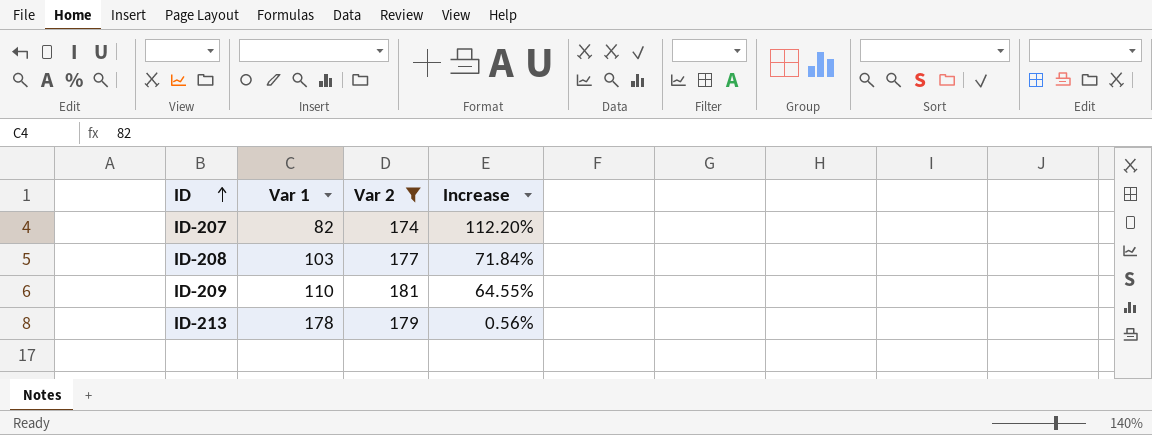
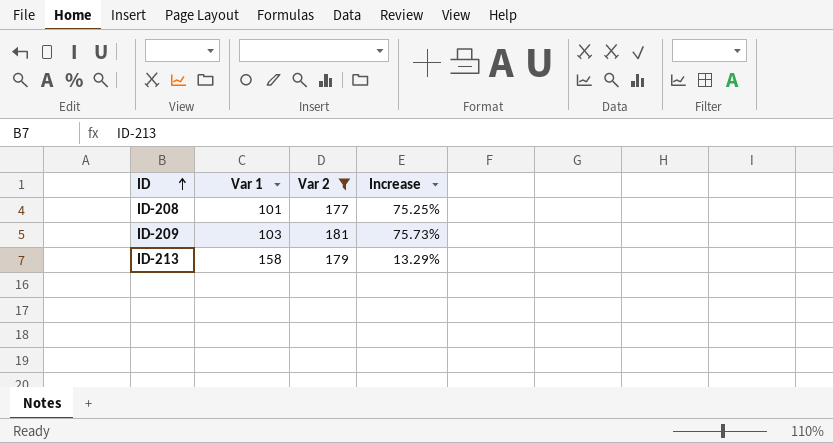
row ID-207: 82 | 174 | 112.20% -> none
ID-208 | Var 1: 103 -> 101
ID-208 | Increase: 71.84% -> 75.25%
ID-209 | Var 1: 110 -> 103
ID-209 | Increase: 64.55% -> 75.73%
ID-213 | Var 1: 178 -> 158
ID-213 | Increase: 0.56% -> 13.29%

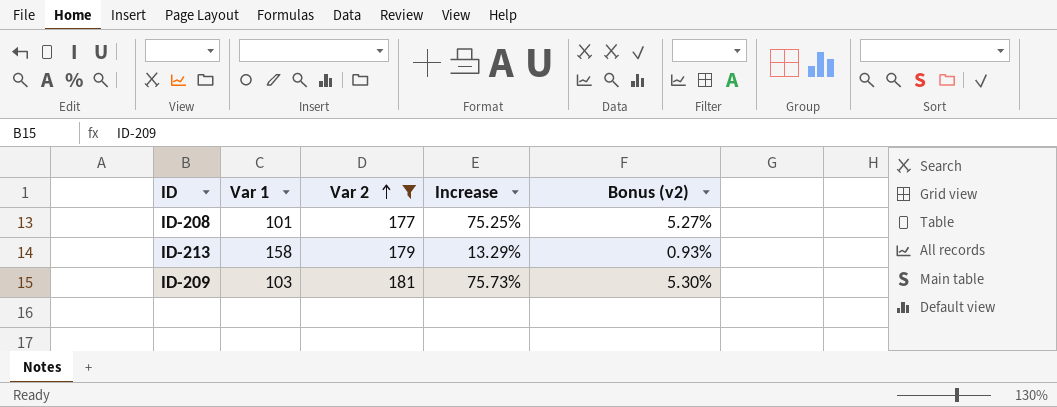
row order: ID ascending -> Var 2 ascending
column Bonus (v2) | formula: none -> [Increase] * 0.07

